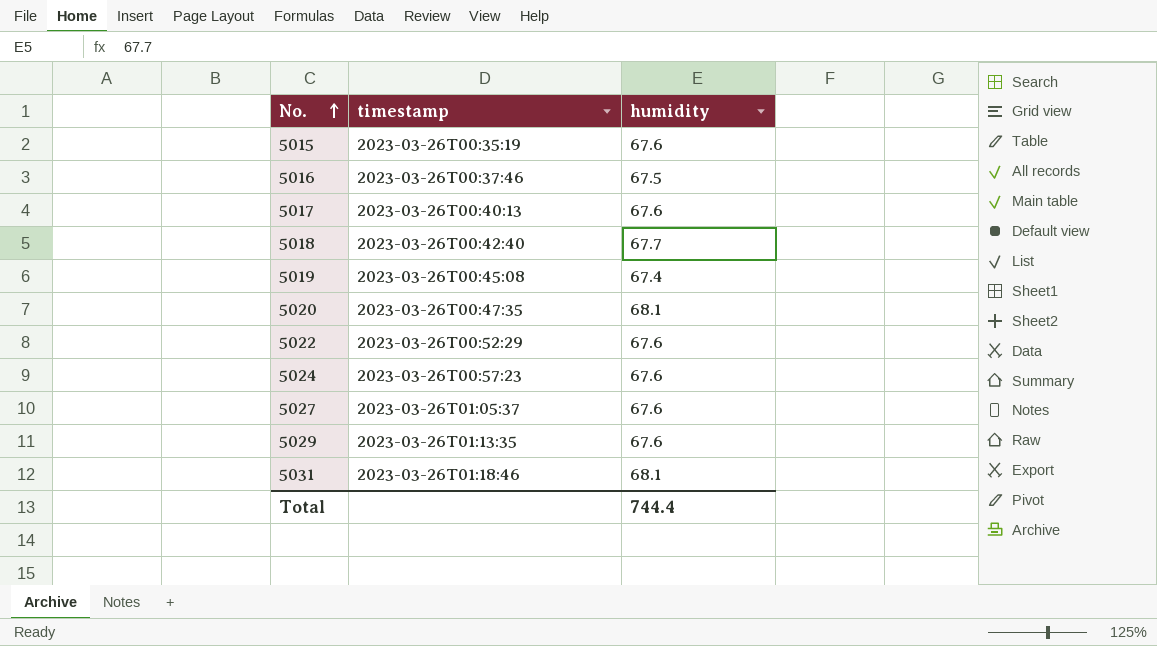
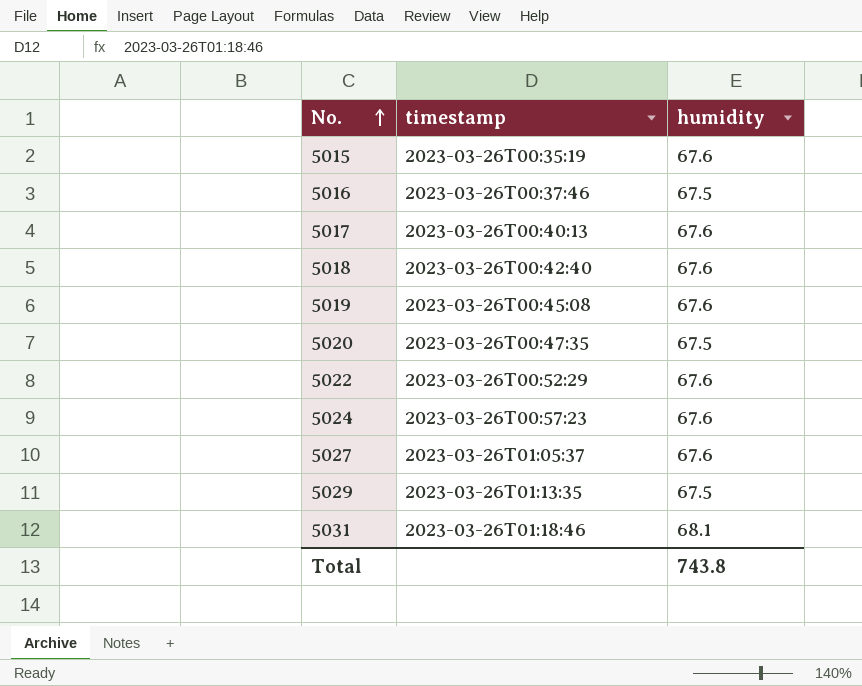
5018 | humidity: 67.7 -> 67.6
5019 | humidity: 67.4 -> 67.6
5020 | humidity: 68.1 -> 67.5
5029 | humidity: 67.6 -> 67.5
Total | humidity: 744.4 -> 743.8

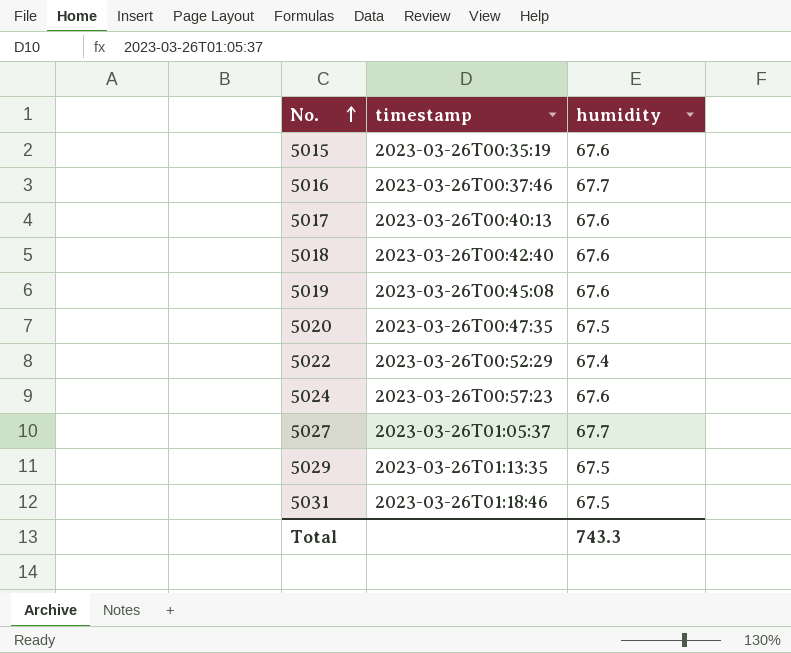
5016 | humidity: 67.5 -> 67.7
5022 | humidity: 67.6 -> 67.4
5027 | humidity: 67.6 -> 67.7
5031 | humidity: 68.1 -> 67.5
Total | humidity: 743.8 -> 743.3

